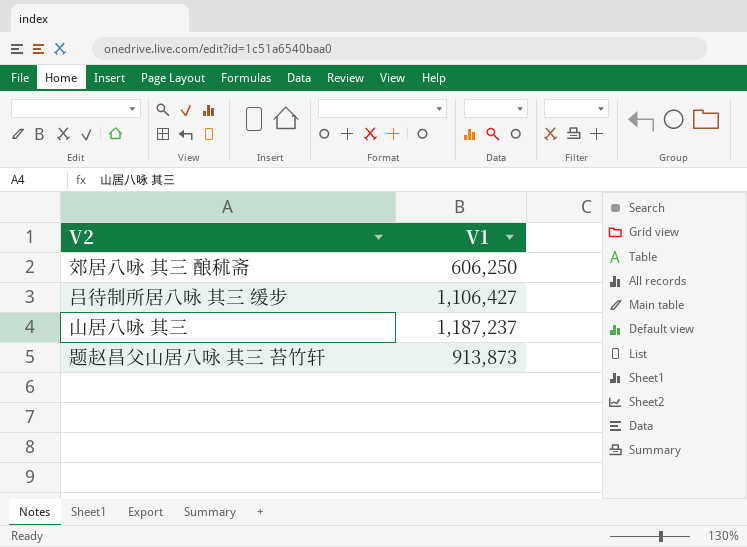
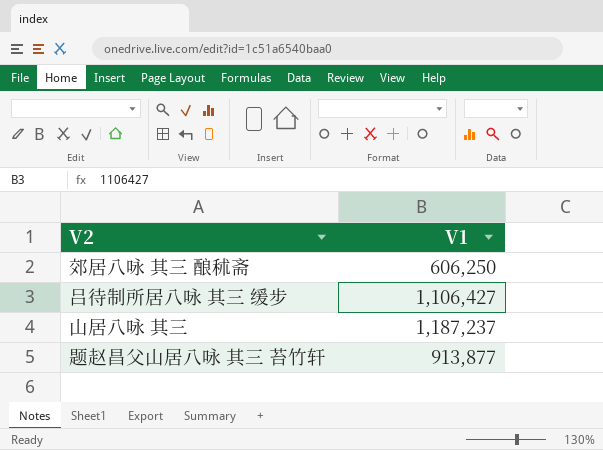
题赵昌父山居八咏 其三 苔竹轩 | V1: 913,873 -> 913,877

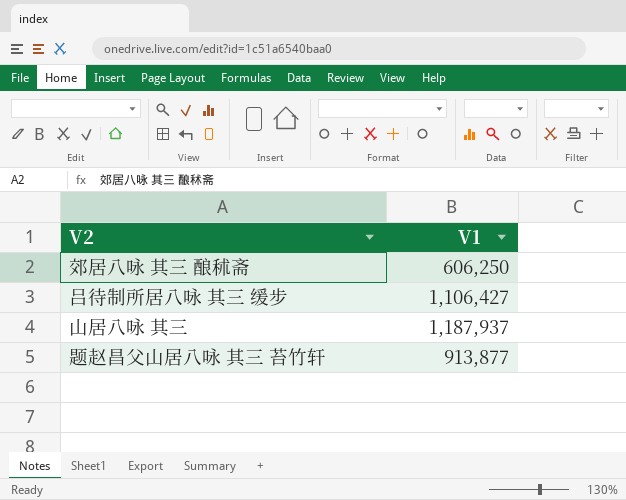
山居八咏 其三 | V1: 1,187,237 -> 1,187,937

